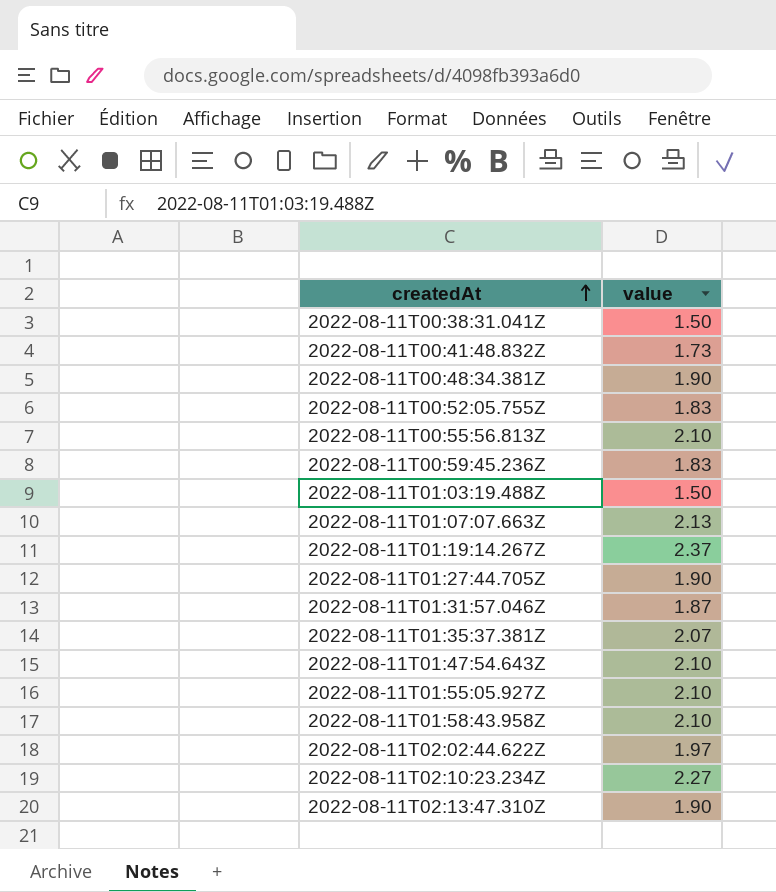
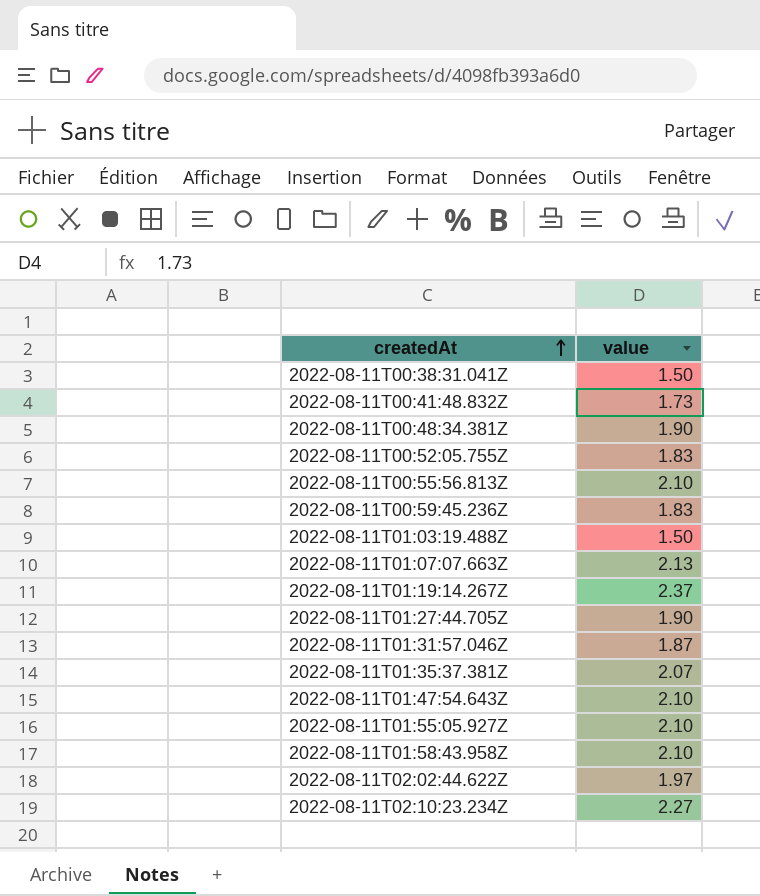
row 2022-08-11T02:13:47.310Z: 1.90 -> none

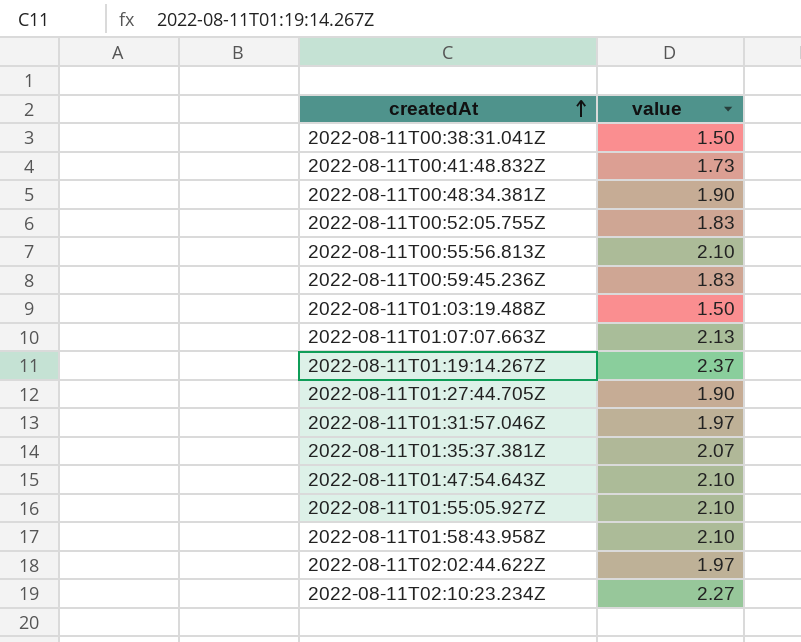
2022-08-11T01:31:57.046Z | value: 1.87 -> 1.97

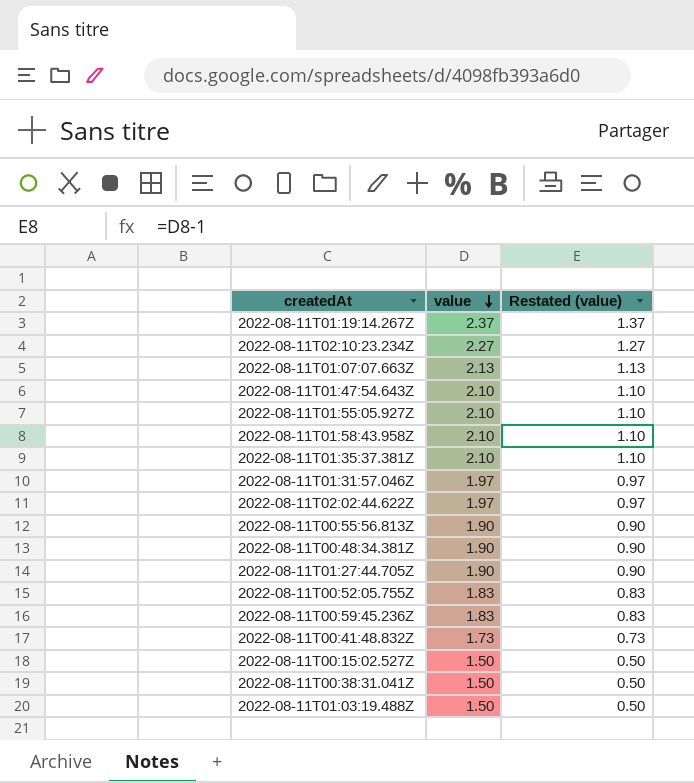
row order: createdAt ascending -> value descending
column Restated (value) | formula: none -> [value] - 1
2022-08-11T01:35:37.381Z | value: 2.07 -> 2.10
2022-08-11T00:55:56.813Z | value: 2.10 -> 1.90
row 2022-08-11T00:15:02.527Z: none -> 1.50 | 0.50

